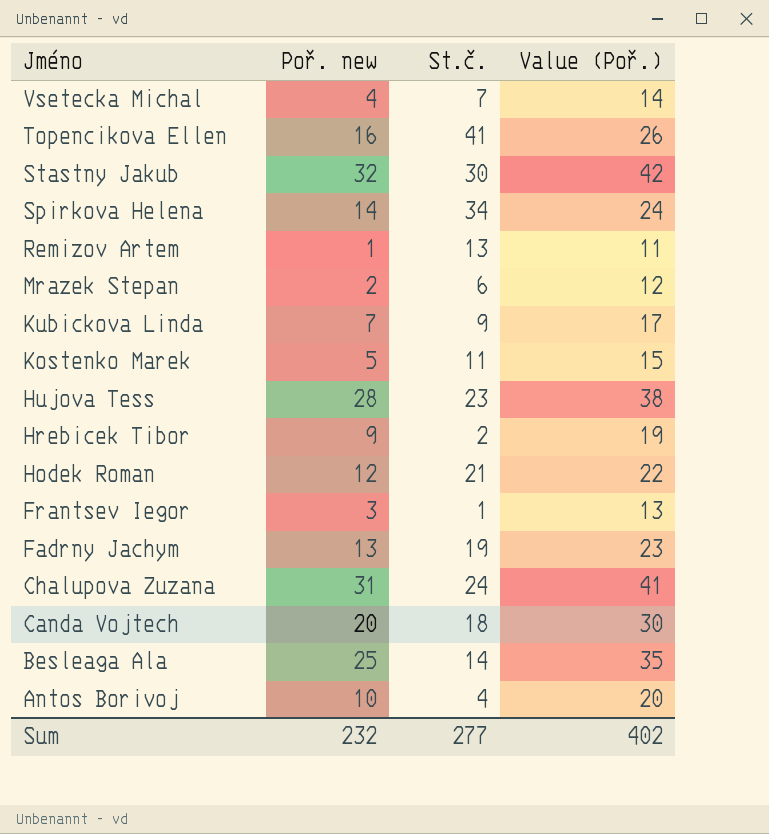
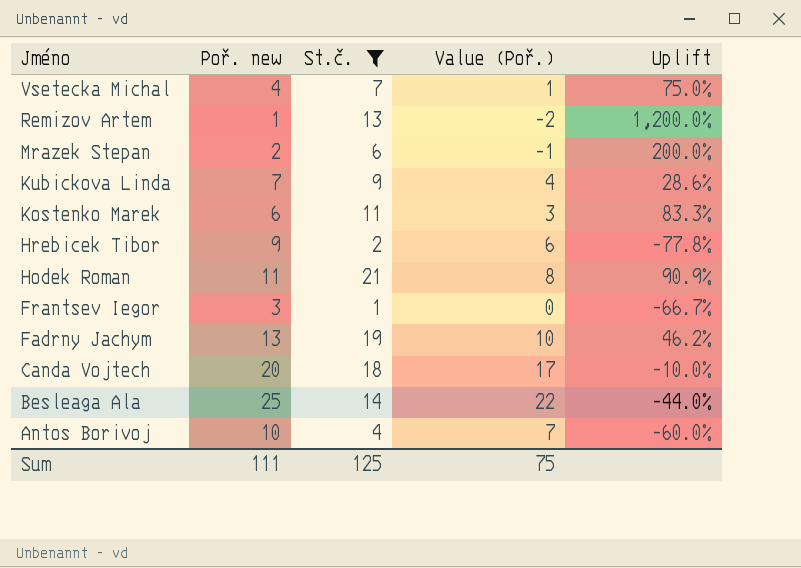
filter: none -> St.č. <= 21
column Value (Poř.) | formula: [Poř. new] + 10 -> [Poř. new] - 3
column Uplift | formula: none -> ([St.č.] - [Poř. new]) / [Poř. new]
Kostenko Marek | Poř. new: 5 -> 6
Hodek Roman | Poř. new: 12 -> 11
Sum | Poř. new: 232 -> 111
Sum | St.č.: 277 -> 125
Sum | Value (Poř.): 402 -> 75

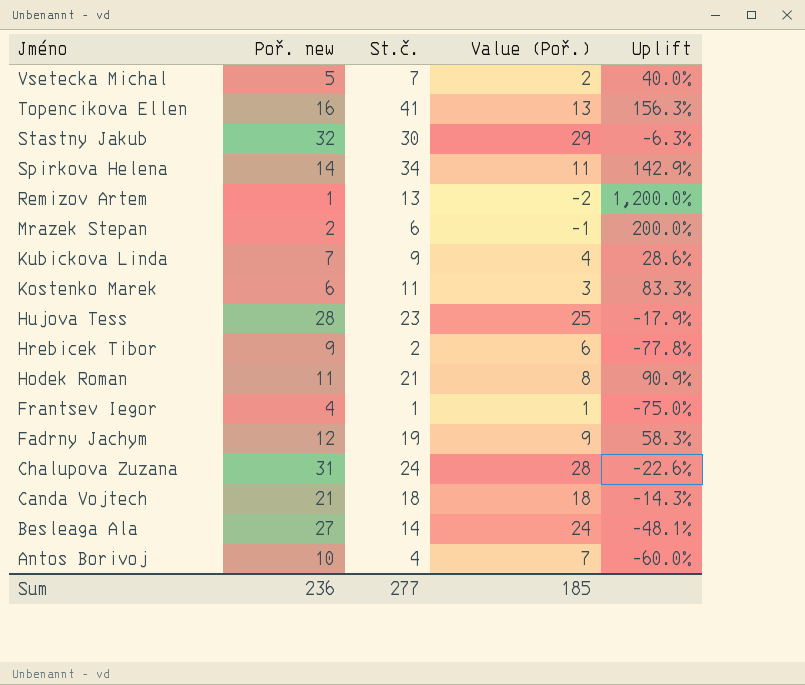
filter: St.č. <= 21 -> none
Vsetecka Michal | Poř. new: 4 -> 5
Vsetecka Michal | Value (Poř.): 1 -> 2
Vsetecka Michal | Uplift: 75.0% -> 40.0%
Frantsev Iegor | Poř. new: 3 -> 4
Frantsev Iegor | Value (Poř.): 0 -> 1
Frantsev Iegor | Uplift: -66.7% -> -75.0%
Fadrny Jachym | Poř. new: 13 -> 12
Fadrny Jachym | Value (Poř.): 10 -> 9
Fadrny Jachym | Uplift: 46.2% -> 58.3%
Canda Vojtech | Poř. new: 20 -> 21
Canda Vojtech | Value (Poř.): 17 -> 18
Canda Vojtech | Uplift: -10.0% -> -14.3%
Besleaga Ala | Poř. new: 25 -> 27
Besleaga Ala | Value (Poř.): 22 -> 24
Besleaga Ala | Uplift: -44.0% -> -48.1%
Sum | Poř. new: 111 -> 236
Sum | St.č.: 125 -> 277
Sum | Value (Poř.): 75 -> 185

